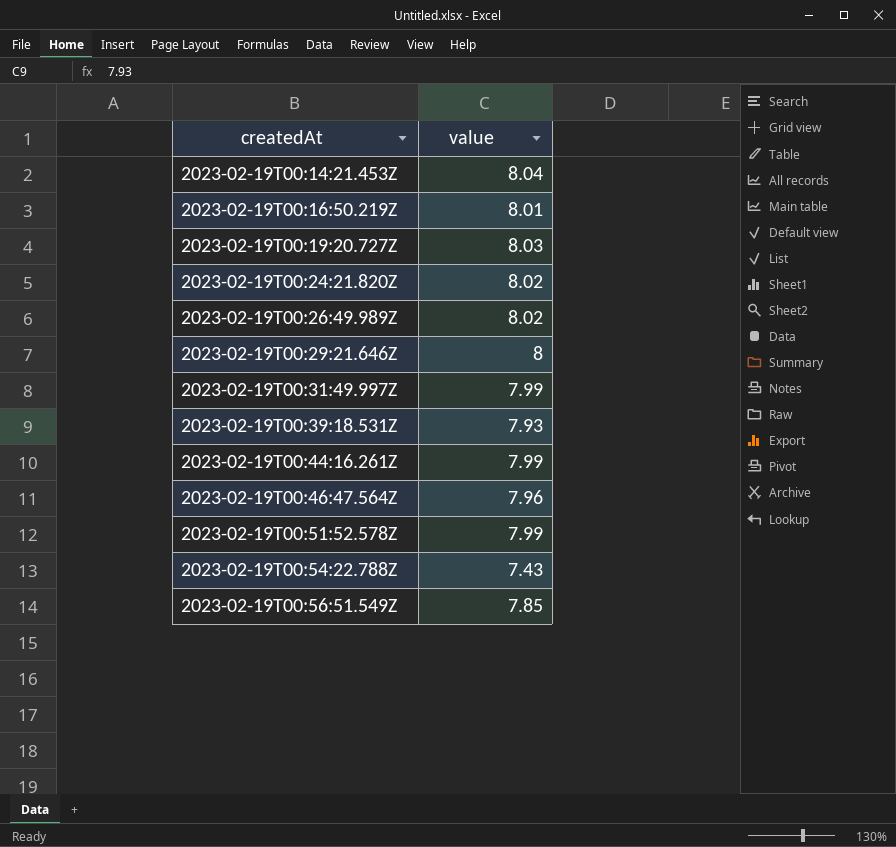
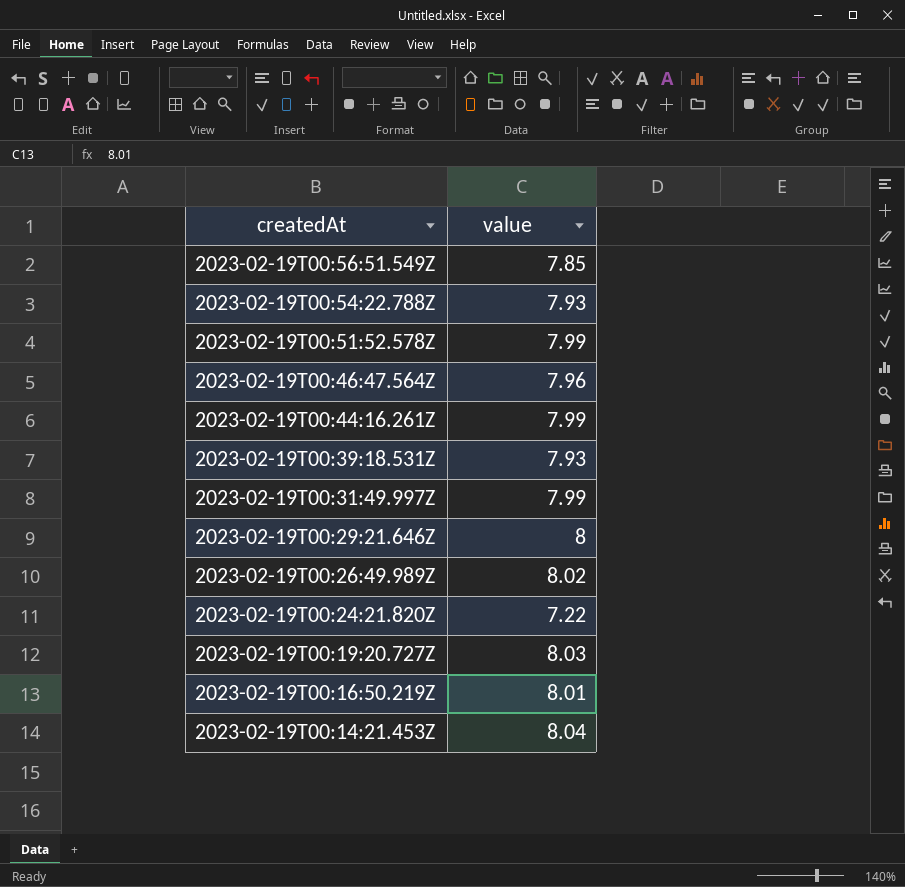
row order: createdAt ascending -> createdAt descending
2023-02-19T00:54:22.788Z | value: 7.43 -> 7.93
2023-02-19T00:24:21.820Z | value: 8.02 -> 7.22

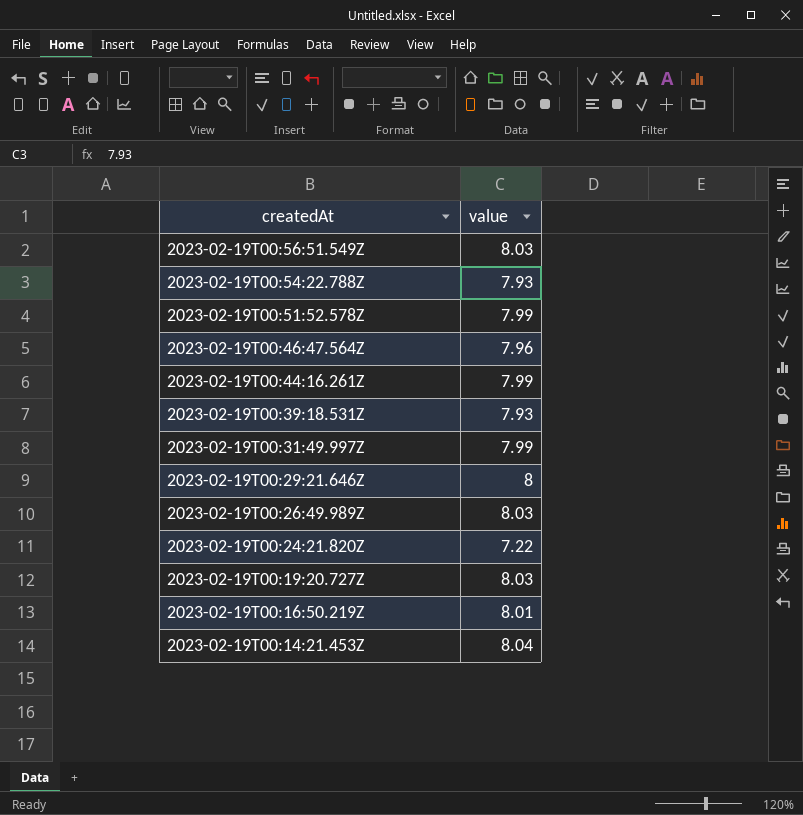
2023-02-19T00:56:51.549Z | value: 7.85 -> 8.03
2023-02-19T00:26:49.989Z | value: 8.02 -> 8.03

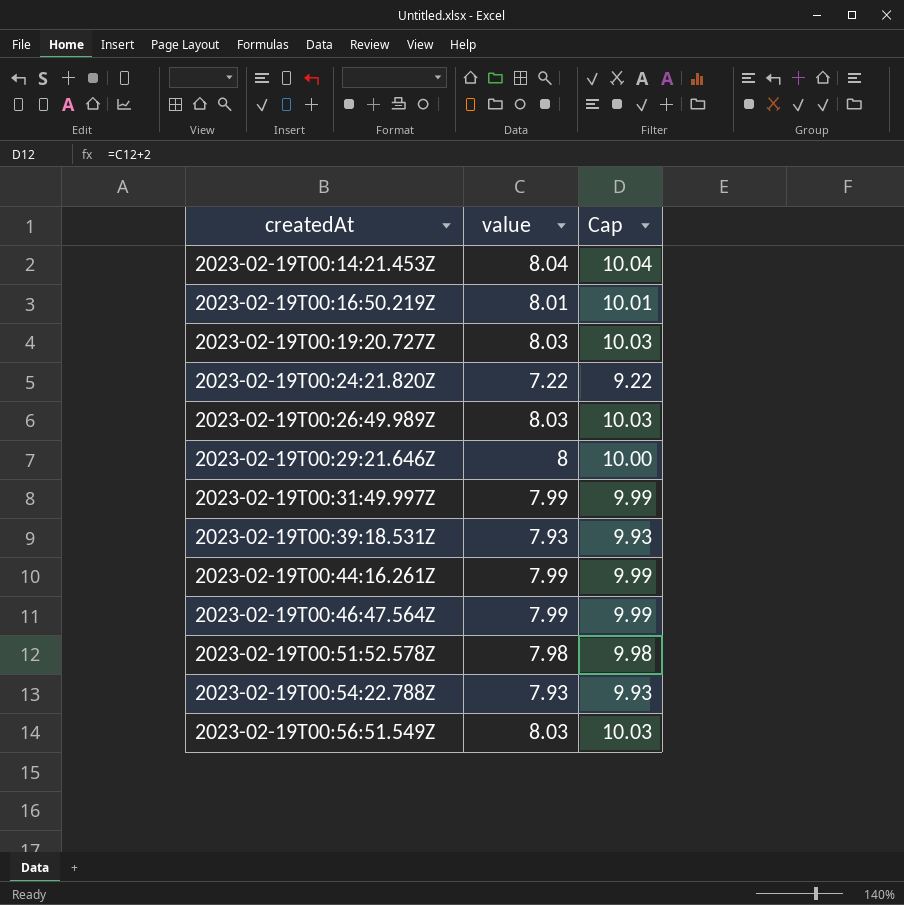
row order: createdAt descending -> createdAt ascending
column Cap | formula: none -> [value] + 2
2023-02-19T00:46:47.564Z | value: 7.96 -> 7.99
2023-02-19T00:51:52.578Z | value: 7.99 -> 7.98

